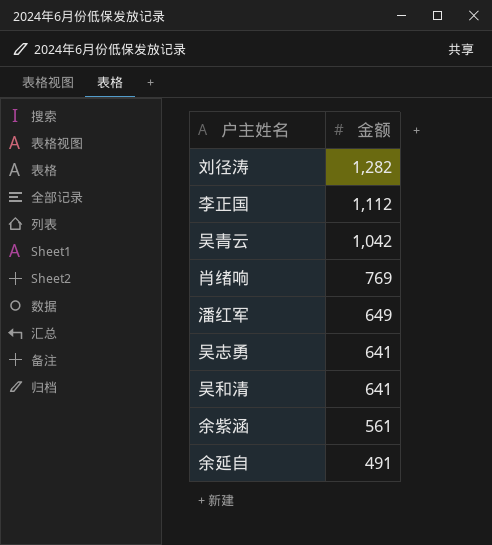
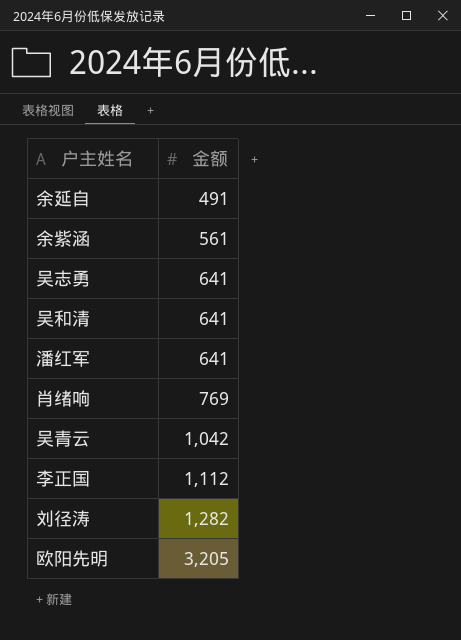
row order: 金额 descending -> 金额 ascending
潘红军 | 金额: 649 -> 641
row 欧阳先明: none -> 3,205

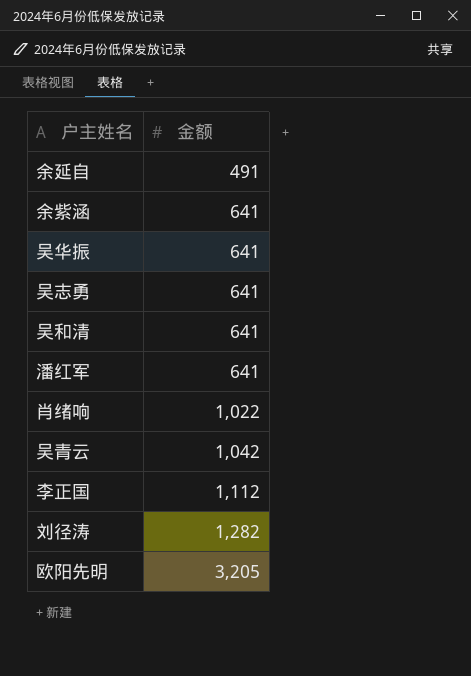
余紫涵 | 金额: 561 -> 641
row 吴华振: none -> 641
肖绪响 | 金额: 769 -> 1,022

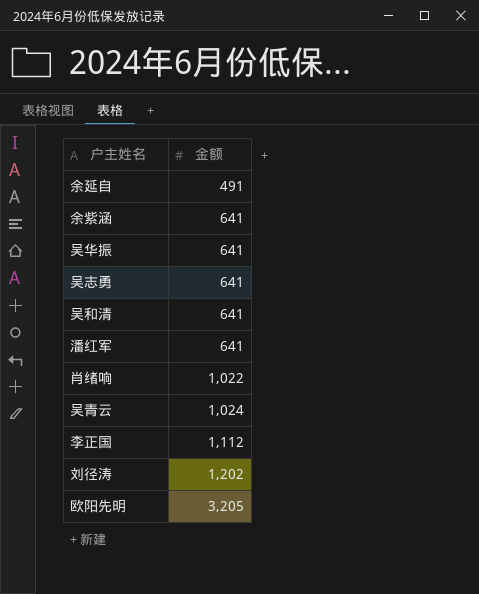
吴青云 | 金额: 1,042 -> 1,024
刘径涛 | 金额: 1,282 -> 1,202

